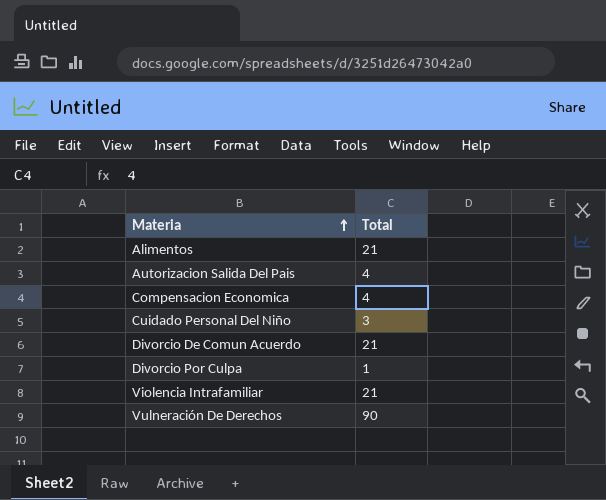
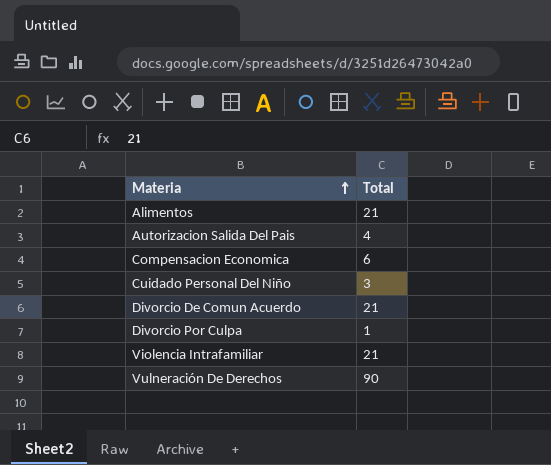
Compensacion Economica | Total: 4 -> 6

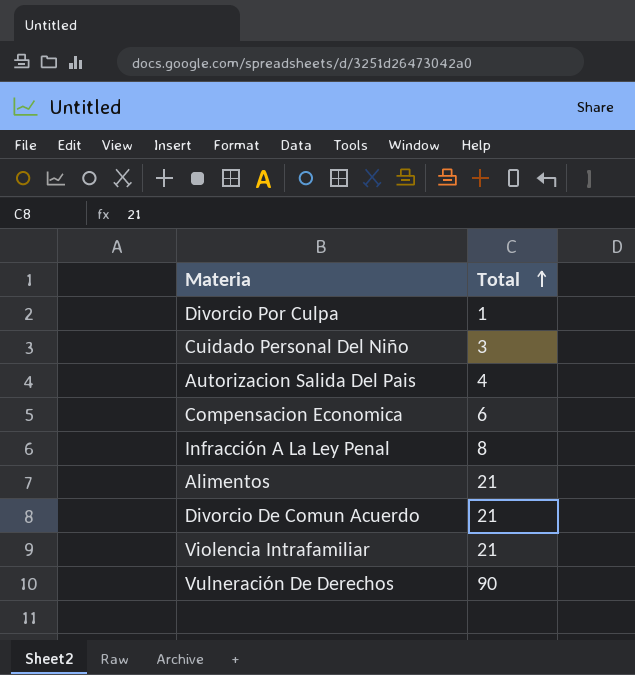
row order: Materia ascending -> Total ascending
row Infracción A La Ley Penal: none -> 8

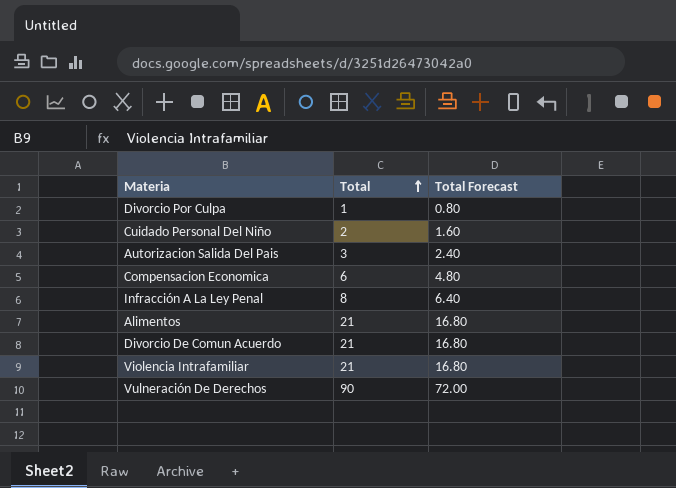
column Total Forecast | formula: none -> [Total] * 0.8
Cuidado Personal Del Niño | Total: 3 -> 2
Autorizacion Salida Del Pais | Total: 4 -> 3

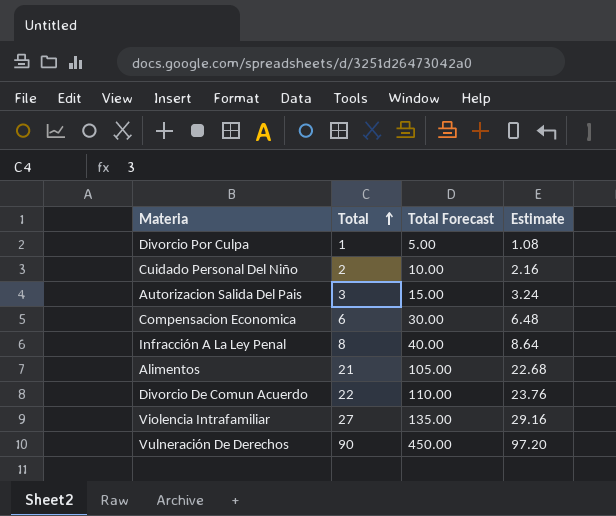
column Total Forecast | formula: [Total] * 0.8 -> [Total] * 5
column Estimate | formula: none -> [Total] * 1.08
Divorcio De Comun Acuerdo | Total: 21 -> 22
Violencia Intrafamiliar | Total: 21 -> 27

